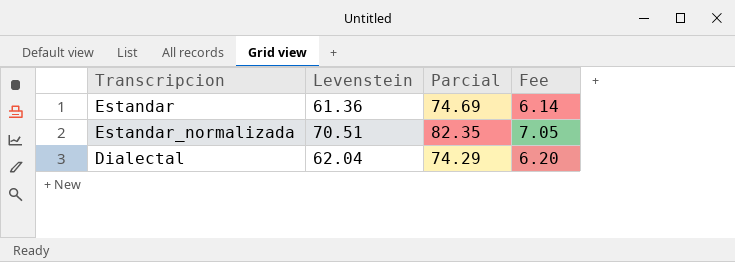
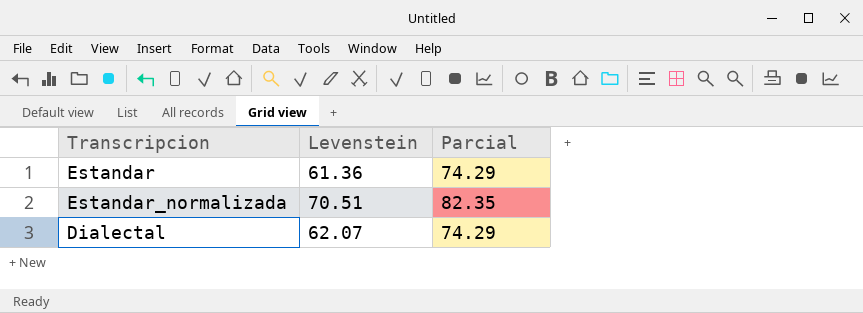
column Fee | formula: [Levenstein] * 0.1 -> none
Estandar | Parcial: 74.69 -> 74.29
Dialectal | Levenstein: 62.04 -> 62.07

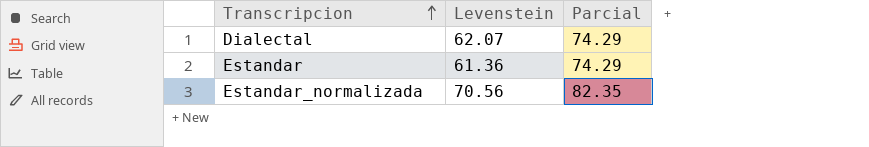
row order: none -> Transcripcion ascending
Estandar_normalizada | Levenstein: 70.51 -> 70.56

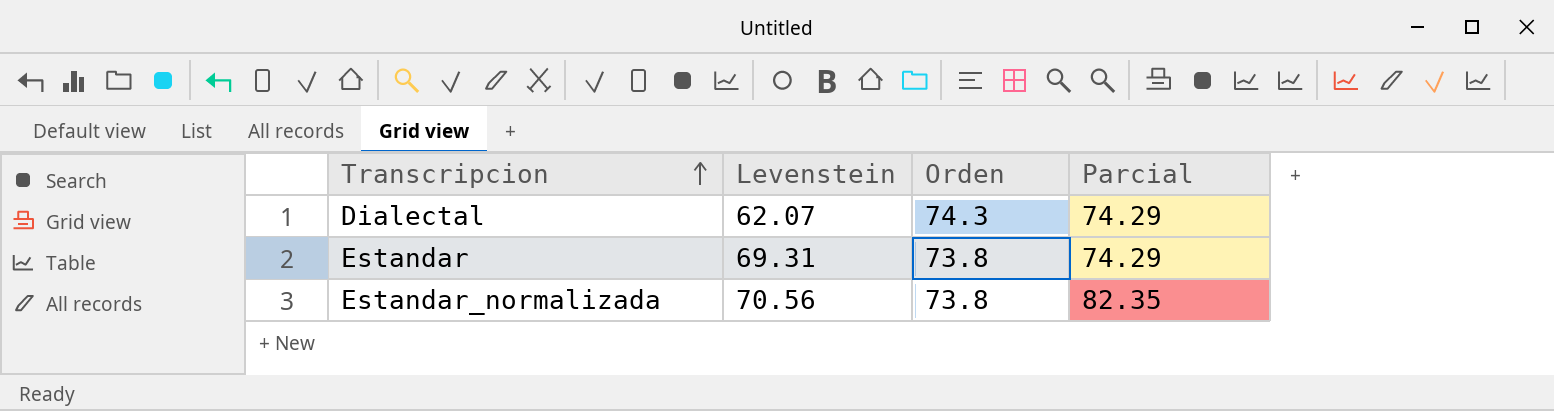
column Orden | position: none -> 3
Estandar | Levenstein: 61.36 -> 69.31

